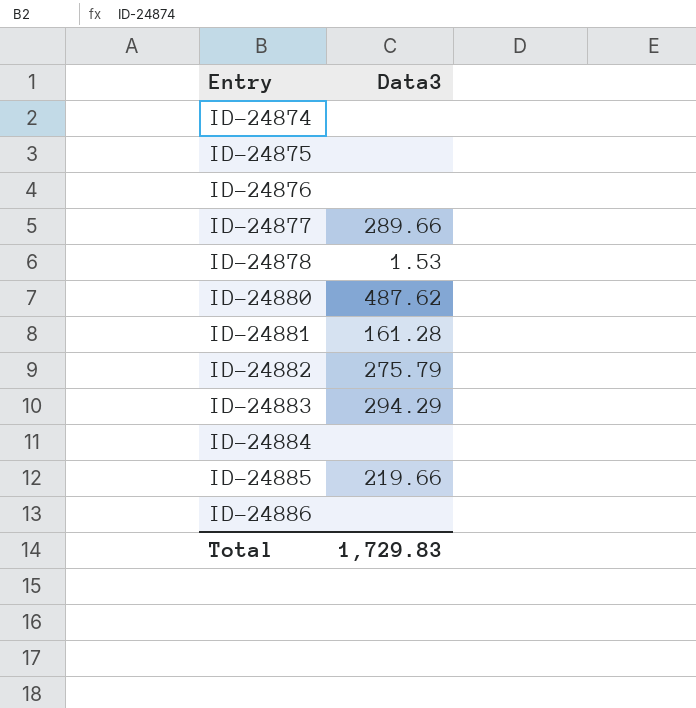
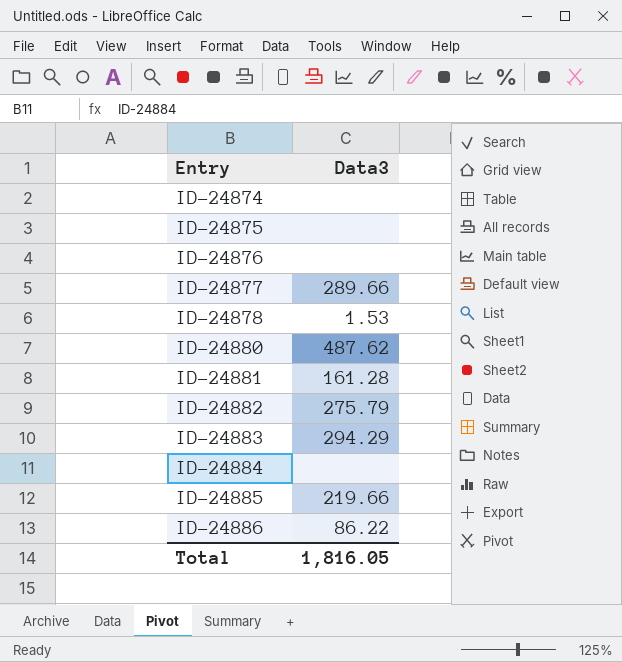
ID-24886 | Data3: none -> 86.22
Total | Data3: 1,729.83 -> 1,816.05

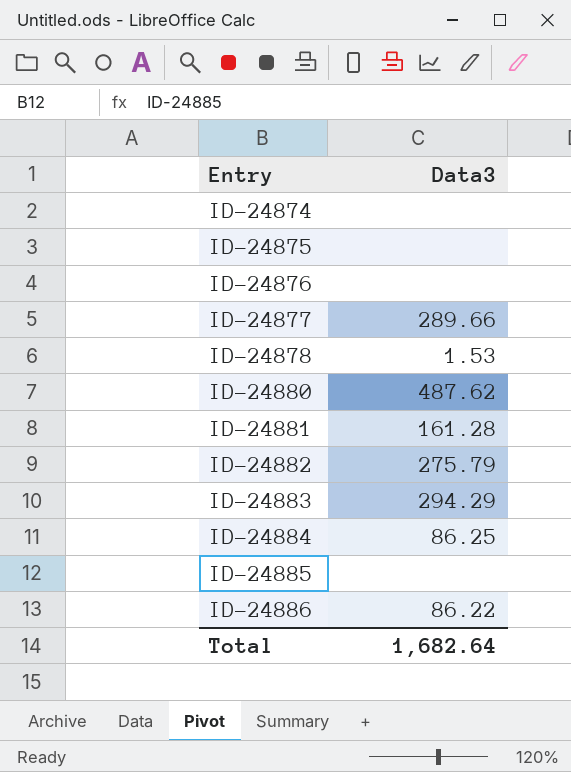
ID-24884 | Data3: none -> 86.25
ID-24885 | Data3: 219.66 -> none
Total | Data3: 1,816.05 -> 1,682.64

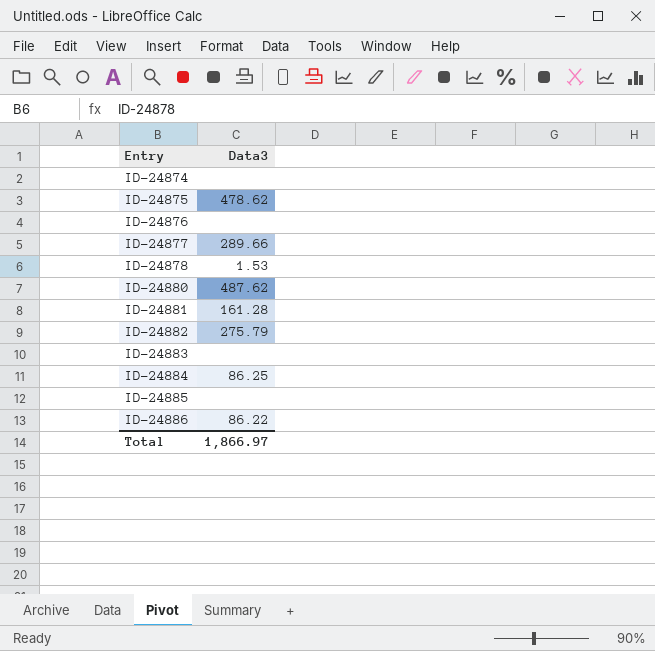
ID-24875 | Data3: none -> 478.62
ID-24883 | Data3: 294.29 -> none
Total | Data3: 1,682.64 -> 1,866.97

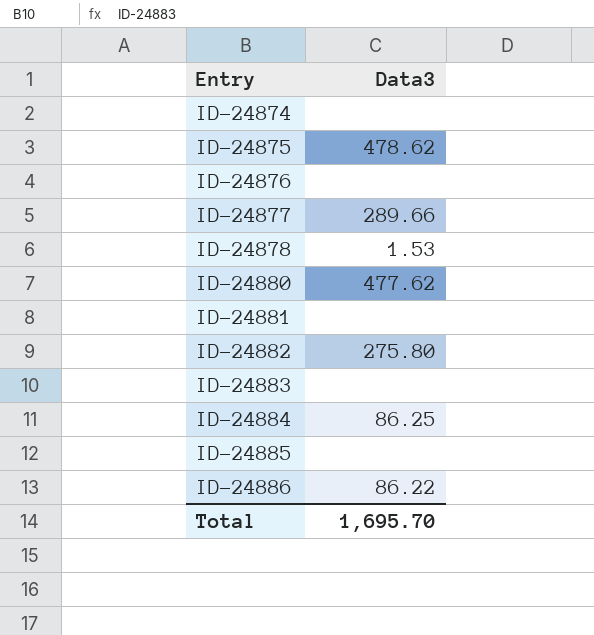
ID-24880 | Data3: 487.62 -> 477.62
ID-24881 | Data3: 161.28 -> none
ID-24882 | Data3: 275.79 -> 275.80
Total | Data3: 1,866.97 -> 1,695.70

